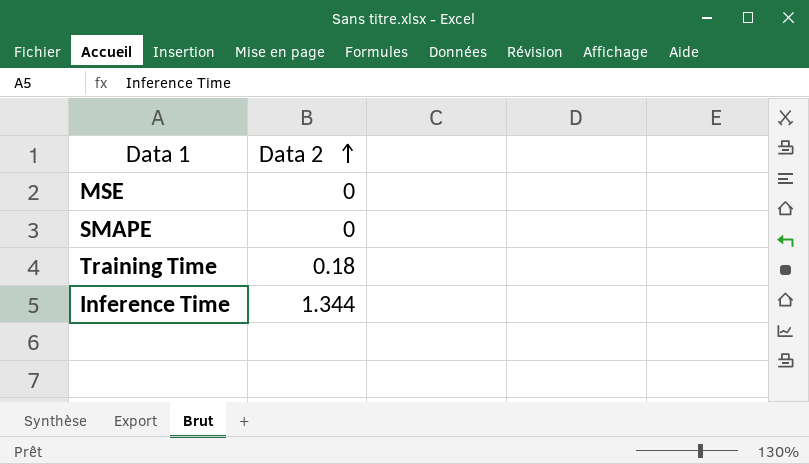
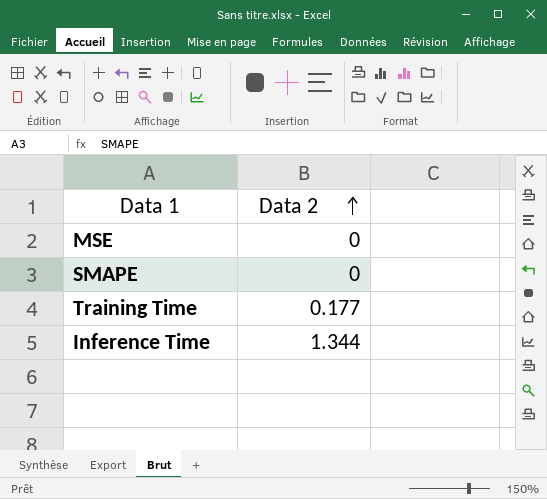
Training Time | Data 2: 0.18 -> 0.177

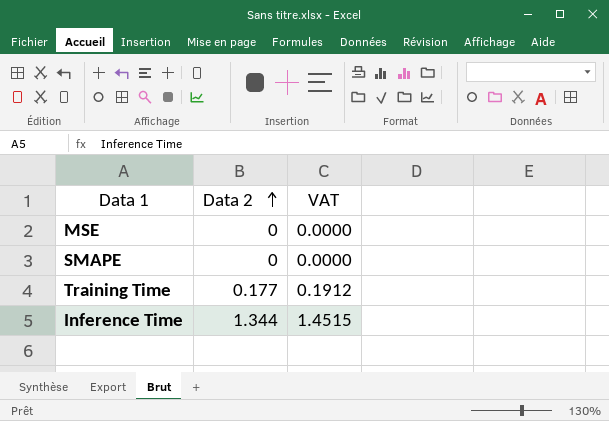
column VAT | formula: none -> [Data 2] * 1.08

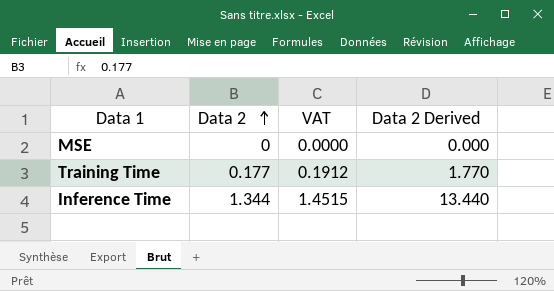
column Data 2 Derived | formula: none -> [Data 2] * 10
row SMAPE: 0 | 0.0000 -> none

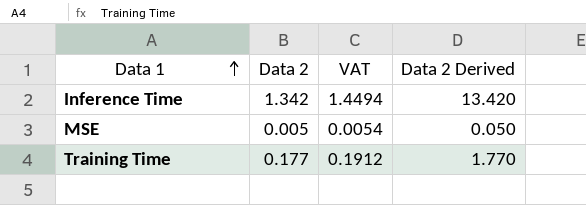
row order: Data 2 ascending -> Data 1 ascending
Inference Time | Data 2: 1.344 -> 1.342
Inference Time | VAT: 1.4515 -> 1.4494
Inference Time | Data 2 Derived: 13.440 -> 13.420
MSE | Data 2: 0 -> 0.005
MSE | VAT: 0.0000 -> 0.0054
MSE | Data 2 Derived: 0.000 -> 0.050

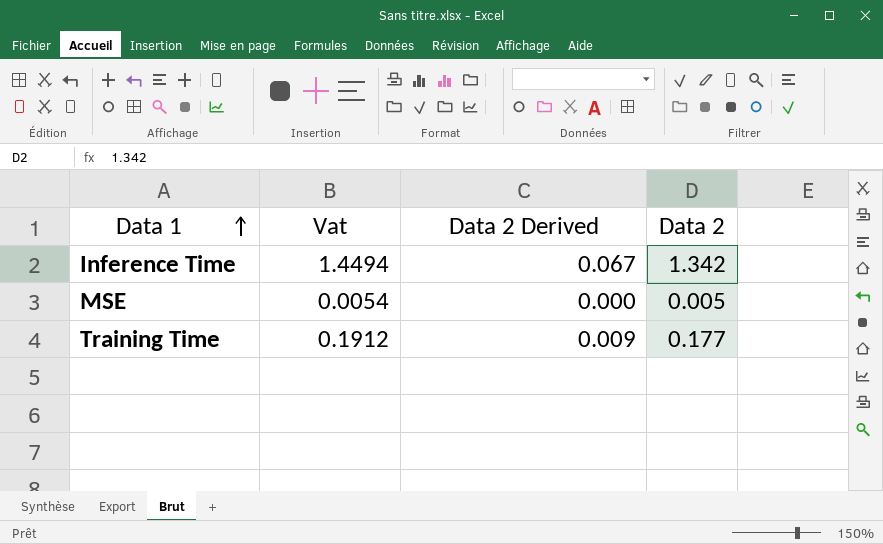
column name: VAT -> Vat
column Data 2 Derived | formula: [Data 2] * 10 -> [Data 2] * 0.05
column Data 2 | position: 2 -> 4

